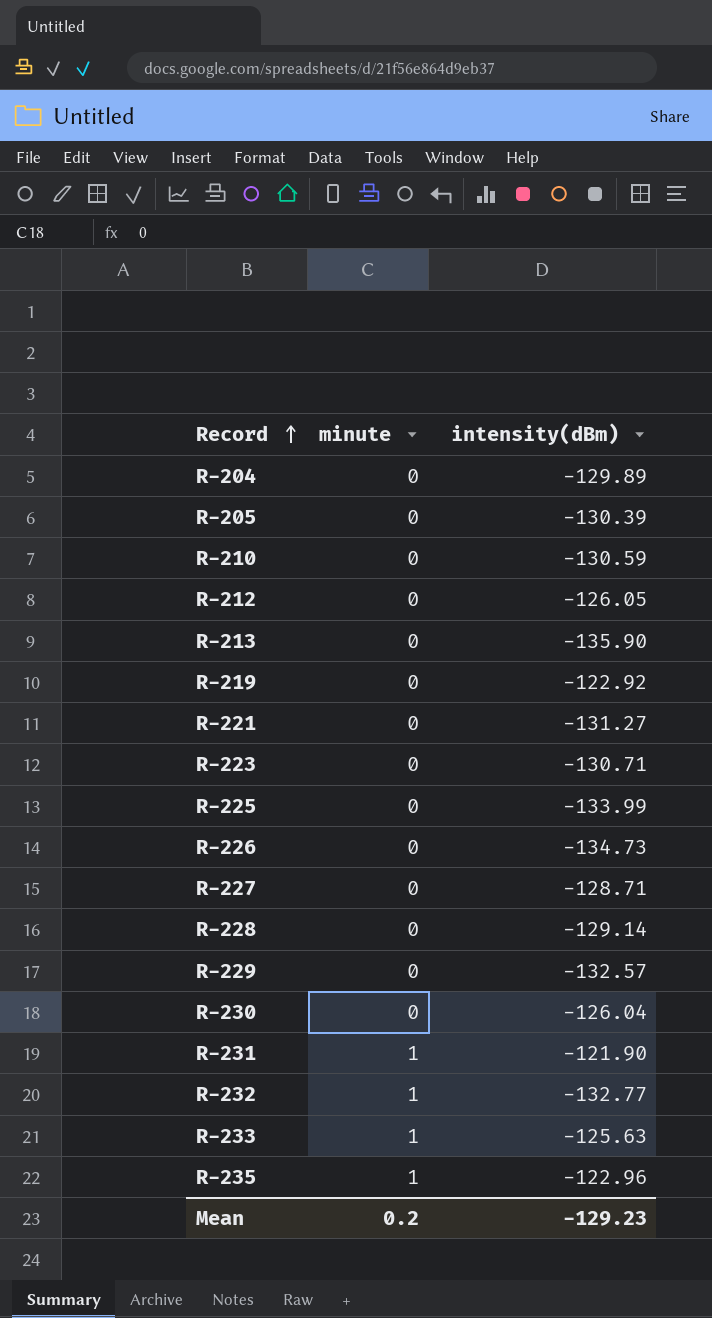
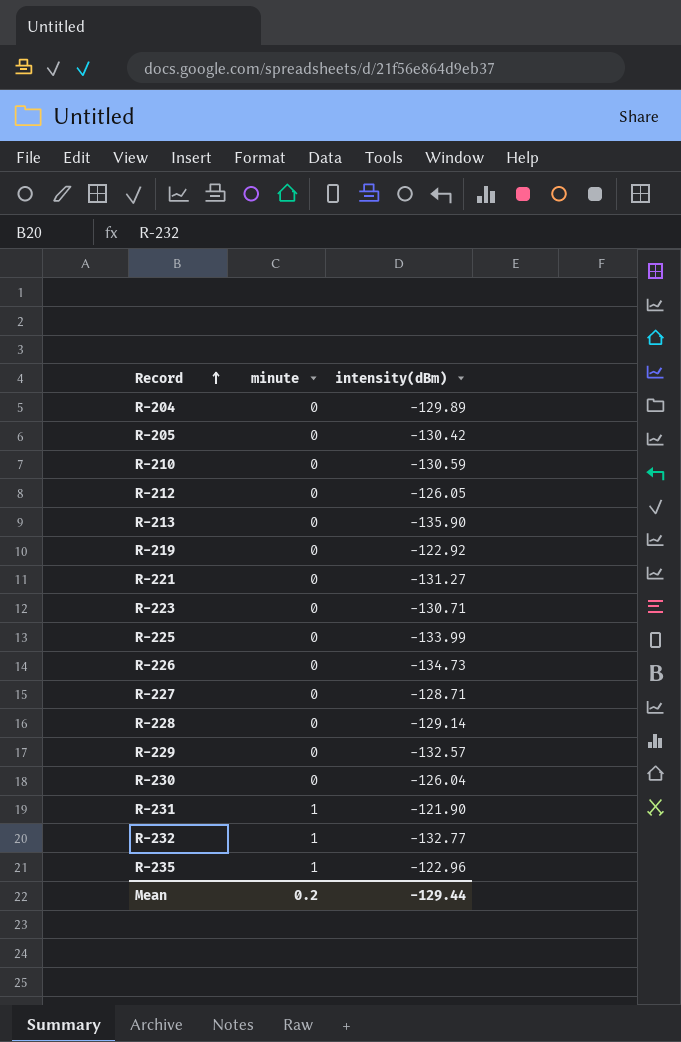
row R-233: 1 | -125.63 -> none
R-205 | intensity(dBm): -130.39 -> -130.42
Mean | intensity(dBm): -129.23 -> -129.44

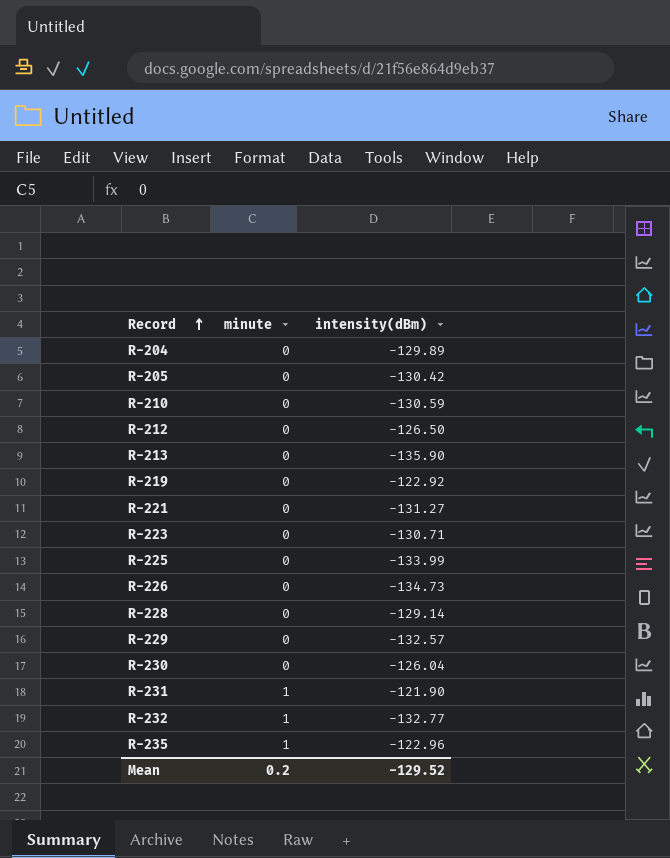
row R-227: 0 | -128.71 -> none
R-212 | intensity(dBm): -126.05 -> -126.50
Mean | intensity(dBm): -129.44 -> -129.52

